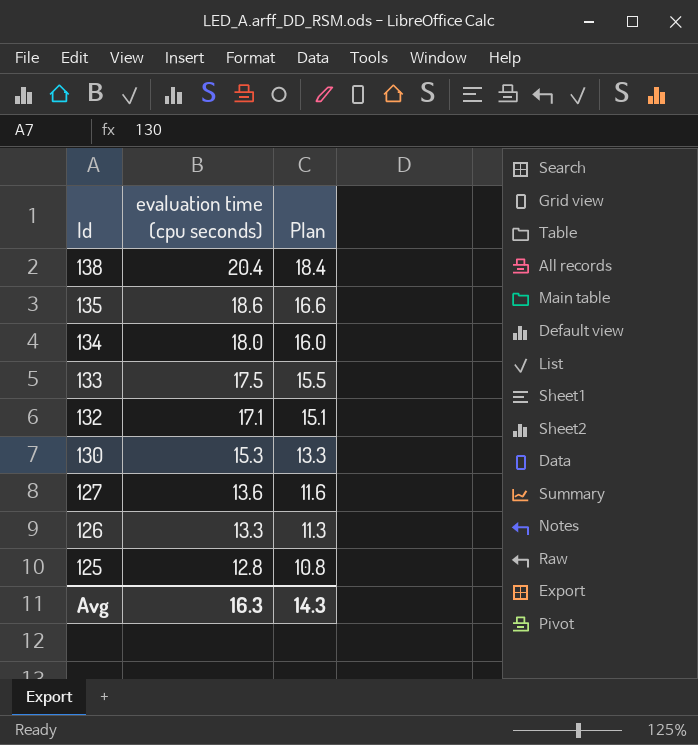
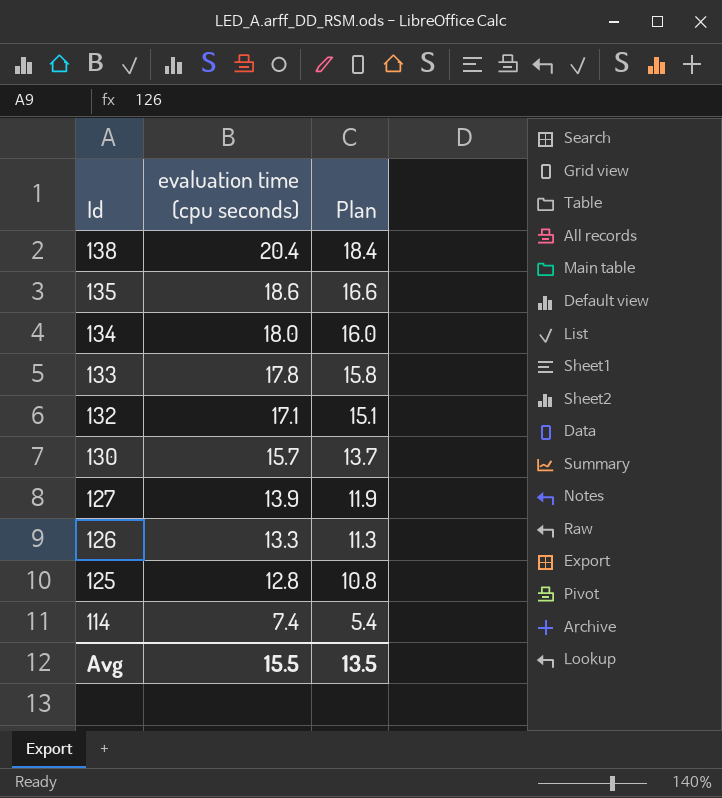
133 | evaluation time (cpu seconds): 17.5 -> 17.8
133 | Plan: 15.5 -> 15.8
130 | evaluation time (cpu seconds): 15.3 -> 15.7
130 | Plan: 13.3 -> 13.7
127 | evaluation time (cpu seconds): 13.6 -> 13.9
127 | Plan: 11.6 -> 11.9
row 114: none -> 7.4 | 5.4
Avg | evaluation time (cpu seconds): 16.3 -> 15.5
Avg | Plan: 14.3 -> 13.5

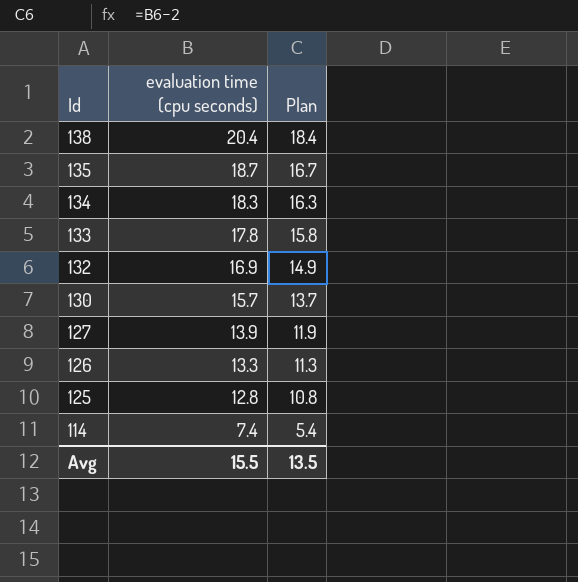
135 | evaluation time (cpu seconds): 18.6 -> 18.7
135 | Plan: 16.6 -> 16.7
134 | evaluation time (cpu seconds): 18.0 -> 18.3
134 | Plan: 16.0 -> 16.3
132 | evaluation time (cpu seconds): 17.1 -> 16.9
132 | Plan: 15.1 -> 14.9

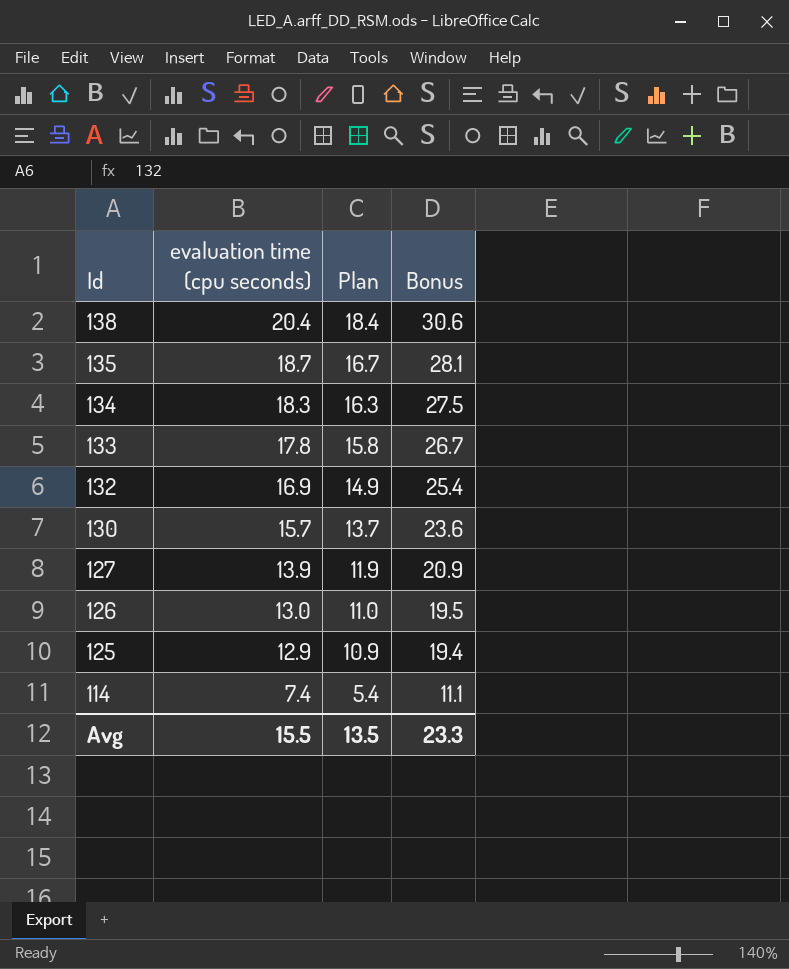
column Bonus | formula: none -> [evaluation time (cpu seconds)] * 1.5
126 | evaluation time (cpu seconds): 13.3 -> 13.0
126 | Plan: 11.3 -> 11.0
125 | evaluation time (cpu seconds): 12.8 -> 12.9
125 | Plan: 10.8 -> 10.9

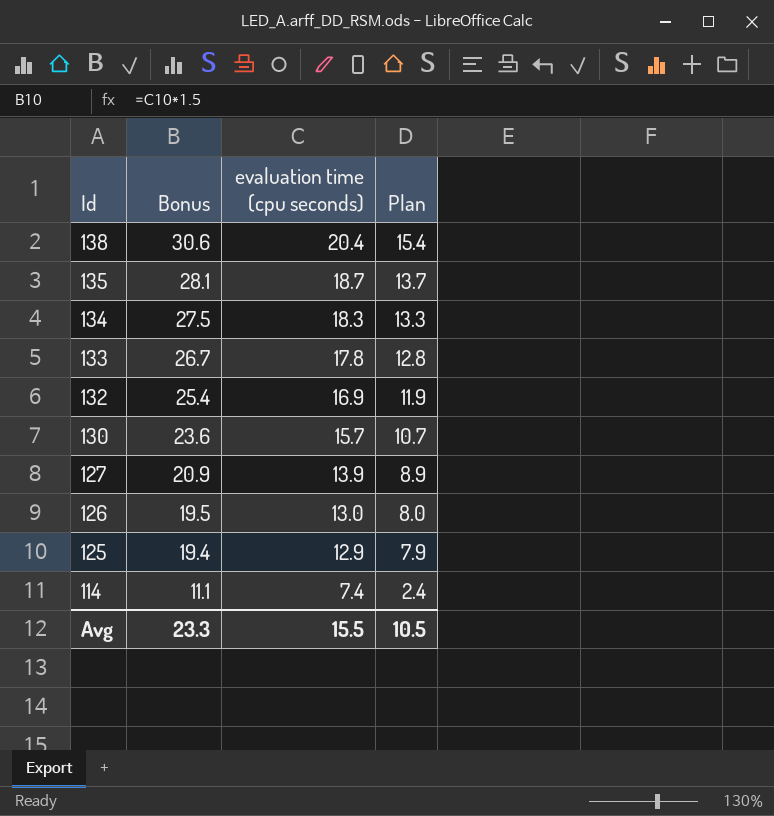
column Bonus | position: 4 -> 2
column Plan | formula: [evaluation time (cpu seconds)] - 2 -> [evaluation time (cpu seconds)] - 5
Avg | Plan: 13.5 -> 10.5

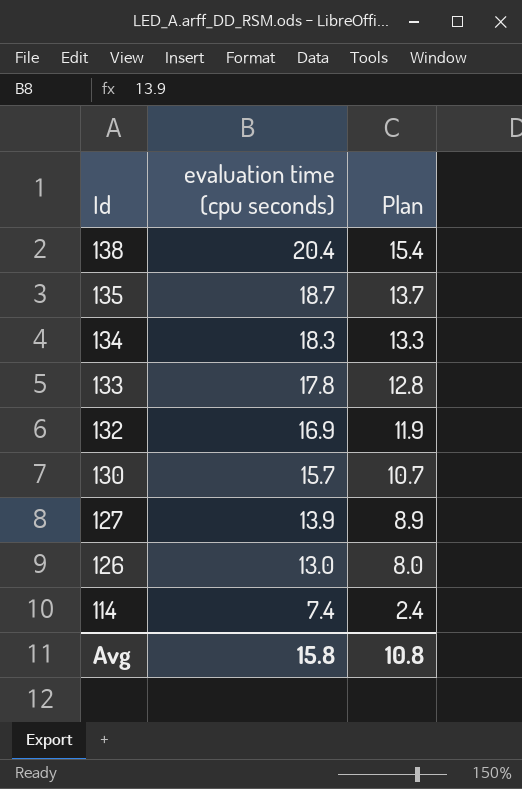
column Bonus | formula: [evaluation time (cpu seconds)] * 1.5 -> none
row 125: 19.4 | 12.9 | 7.9 -> none
Avg | evaluation time (cpu seconds): 15.5 -> 15.8
Avg | Plan: 10.5 -> 10.8

